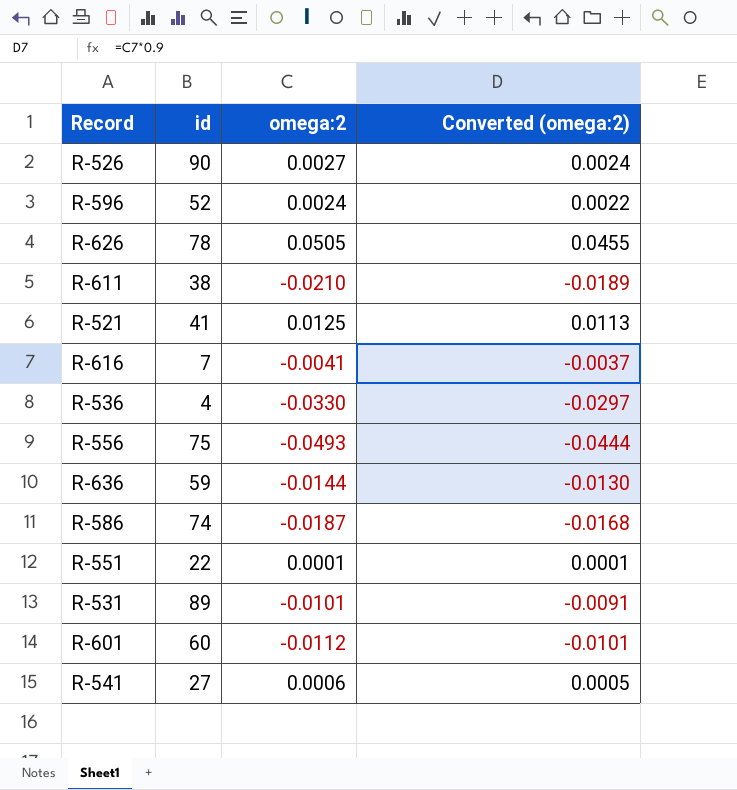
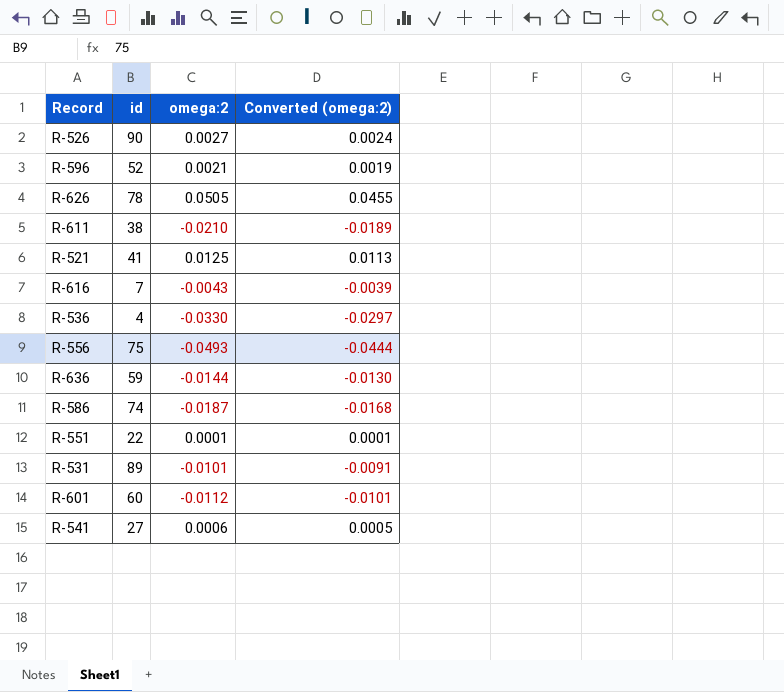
R-596 | omega:2: 0.0024 -> 0.0021
R-596 | Converted (omega:2): 0.0022 -> 0.0019
R-616 | omega:2: -0.0041 -> -0.0043
R-616 | Converted (omega:2): -0.0037 -> -0.0039

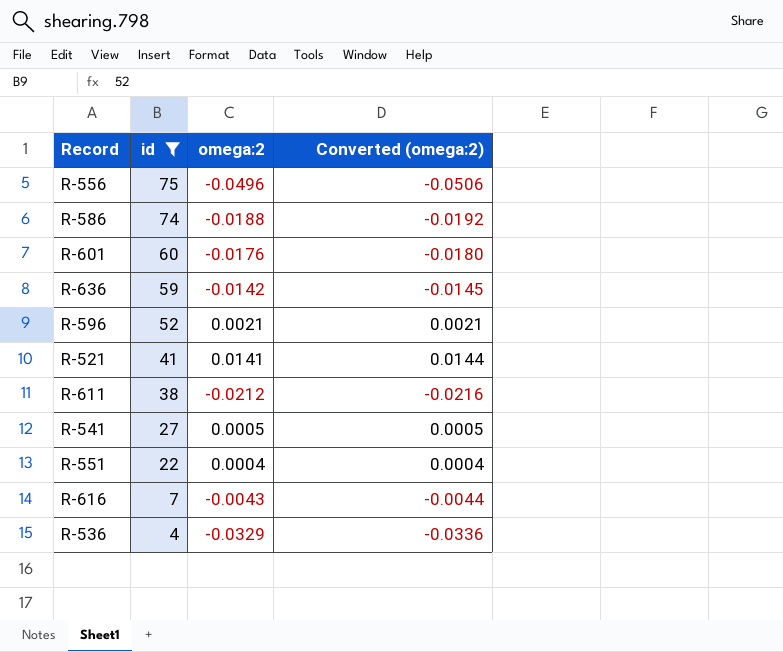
filter: none -> id <= 75
row order: none -> id descending
column Converted (omega:2) | formula: [omega:2] * 0.9 -> [omega:2] * 1.02
R-556 | omega:2: -0.0493 -> -0.0496
R-586 | omega:2: -0.0187 -> -0.0188
R-601 | omega:2: -0.0112 -> -0.0176
R-636 | omega:2: -0.0144 -> -0.0142
R-521 | omega:2: 0.0125 -> 0.0141
R-611 | omega:2: -0.0210 -> -0.0212
R-541 | omega:2: 0.0006 -> 0.0005
R-551 | omega:2: 0.0001 -> 0.0004
R-536 | omega:2: -0.0330 -> -0.0329

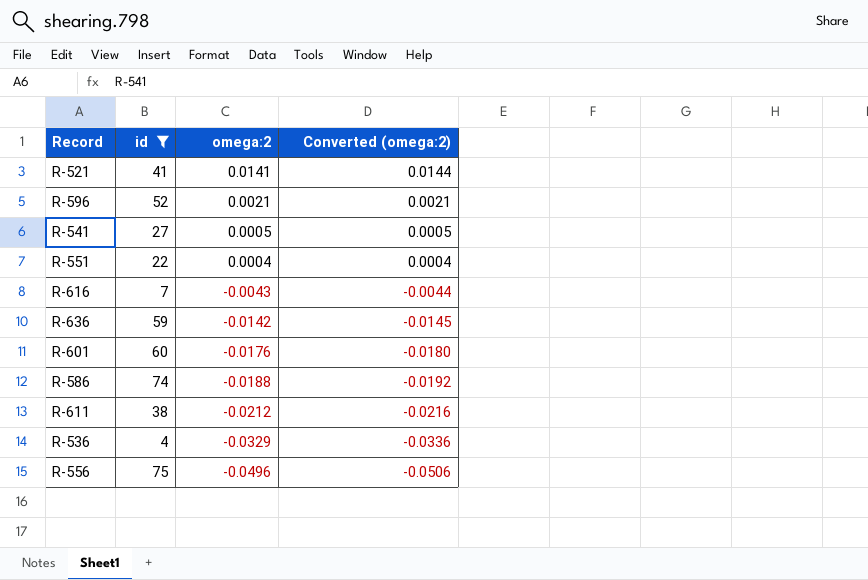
row order: id descending -> omega:2 descending

